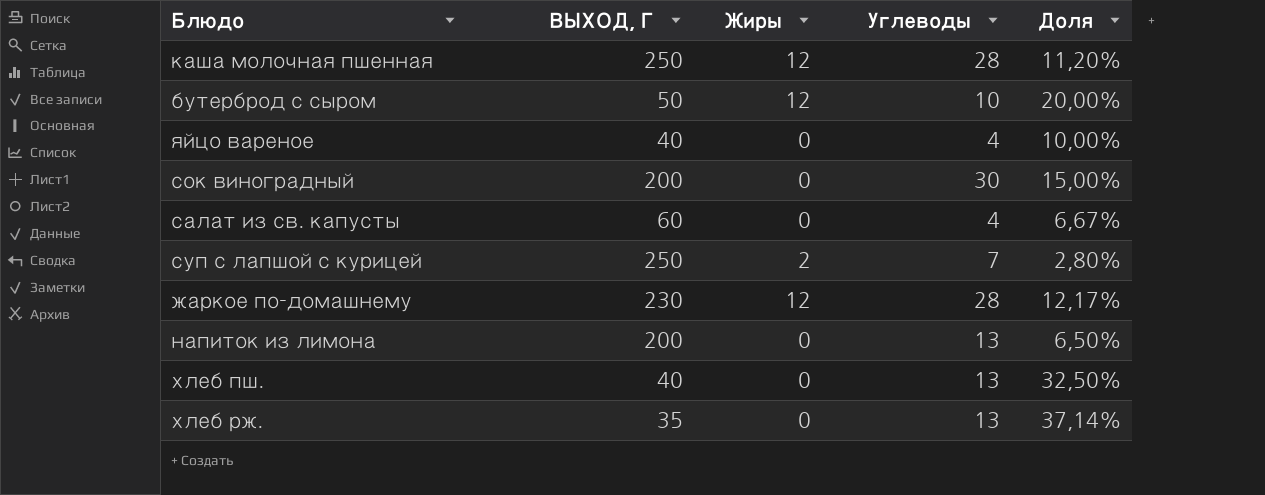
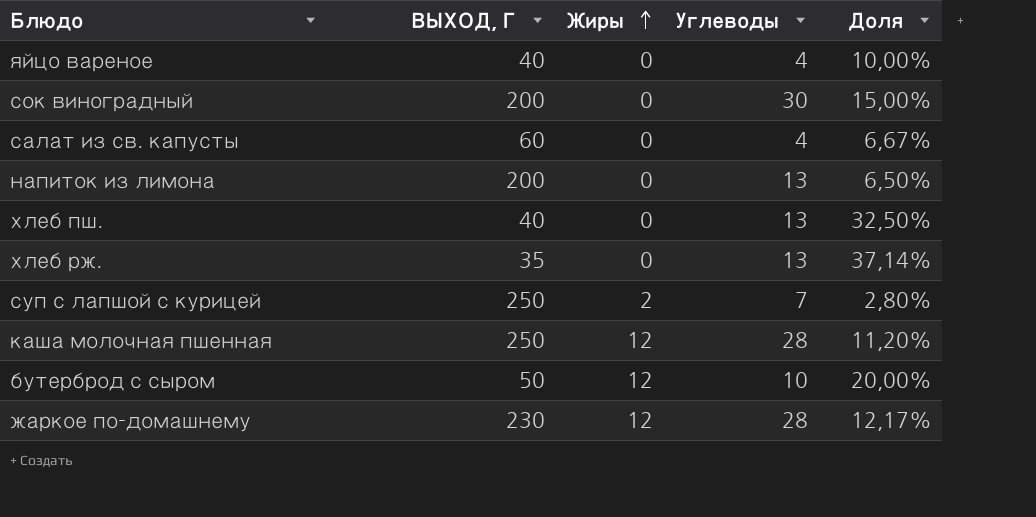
row order: none -> Жиры ascending

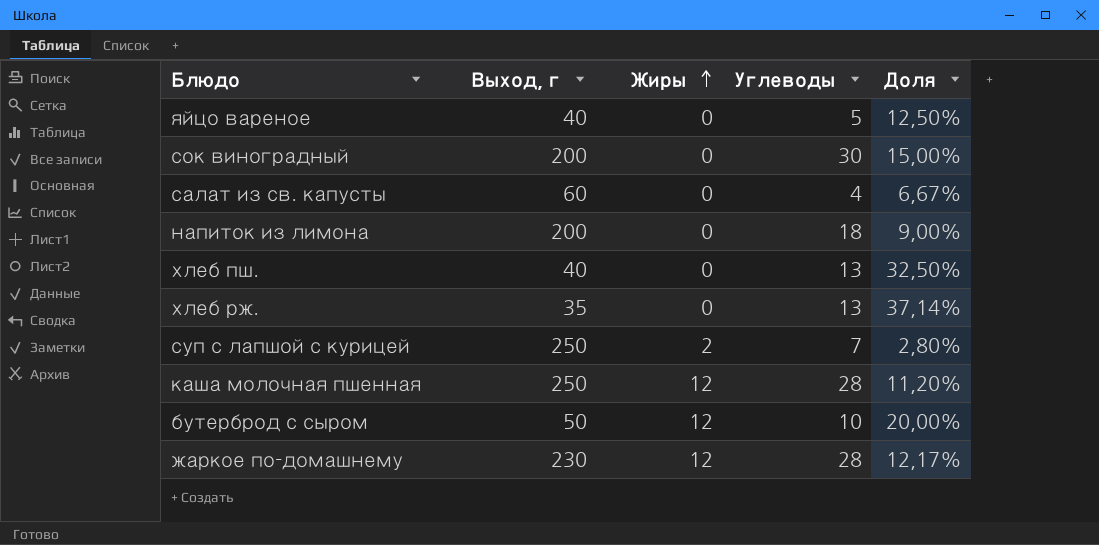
column name: ВЫХОД, Г -> Выход, г
яйцо вареное | Углеводы: 4 -> 5
яйцо вареное | Доля: 10,00% -> 12,50%
напиток из лимона | Углеводы: 13 -> 18
напиток из лимона | Доля: 6,50% -> 9,00%

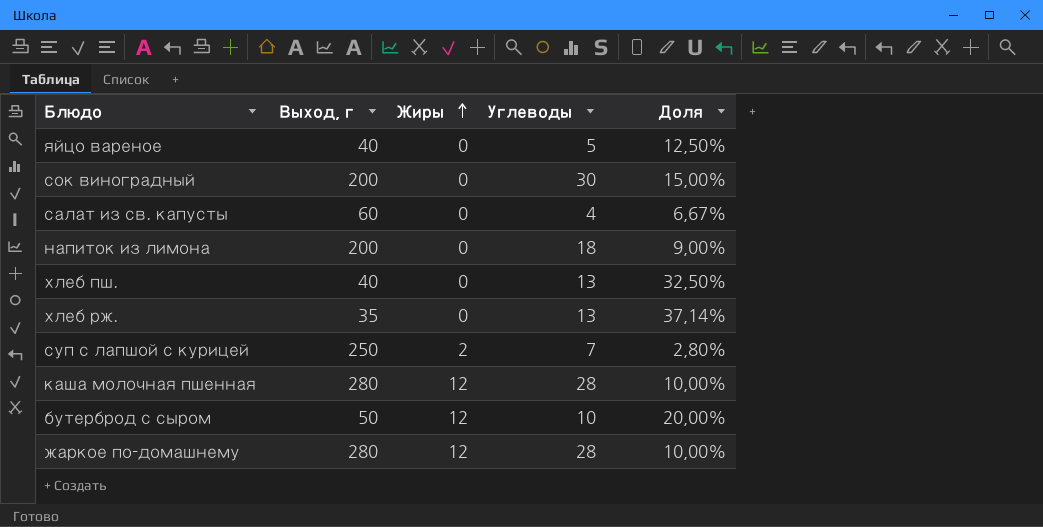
каша молочная пшенная | Выход, г: 250 -> 280
каша молочная пшенная | Доля: 11,20% -> 10,00%
жаркое по-домашнему | Выход, г: 230 -> 280
жаркое по-домашнему | Доля: 12,17% -> 10,00%

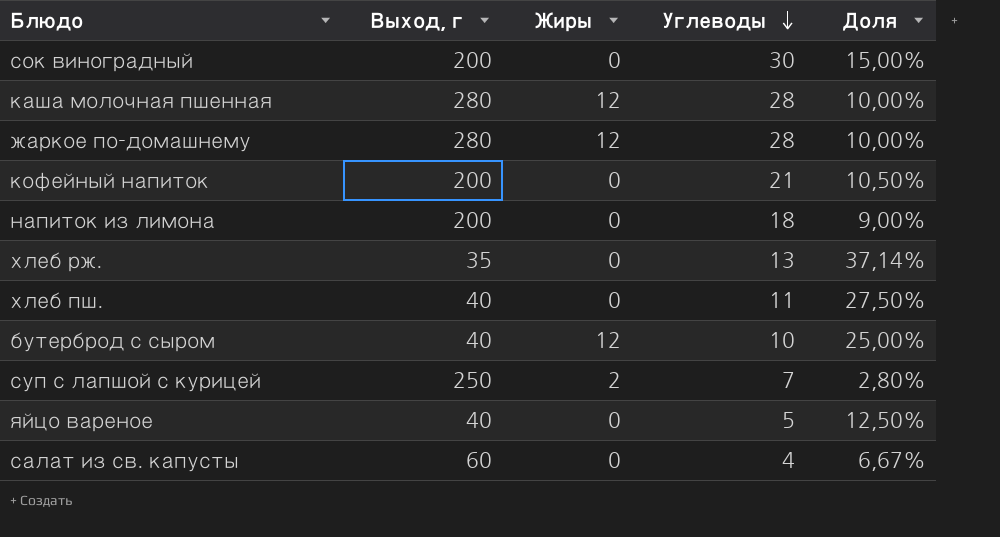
row order: Жиры ascending -> Углеводы descending
row кофейный напиток: none -> 200 | 0 | 21 | 10,50%
хлеб пш. | Углеводы: 13 -> 11
хлеб пш. | Доля: 32,50% -> 27,50%
бутерброд с сыром | Выход, г: 50 -> 40
бутерброд с сыром | Доля: 20,00% -> 25,00%

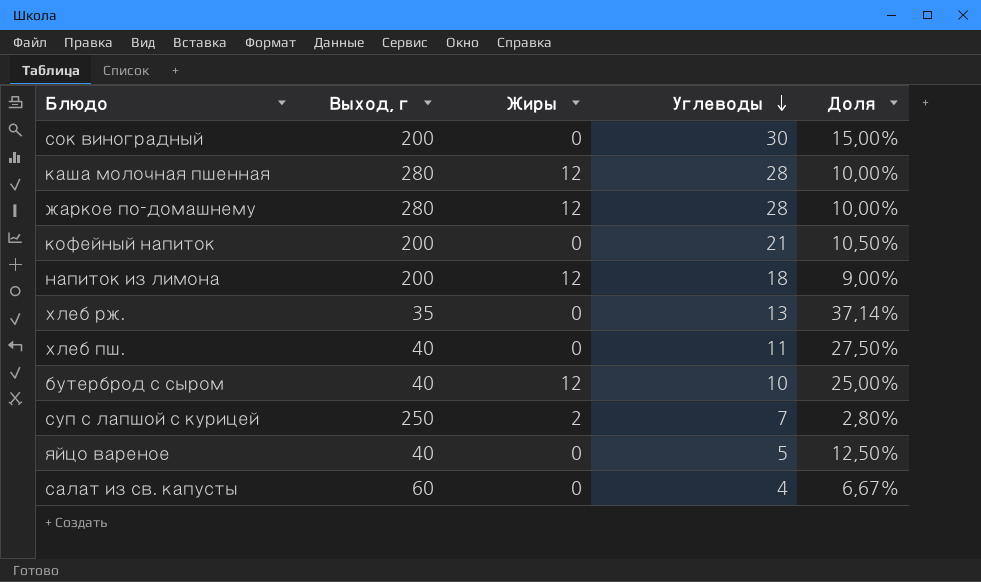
напиток из лимона | Жиры: 0 -> 12

